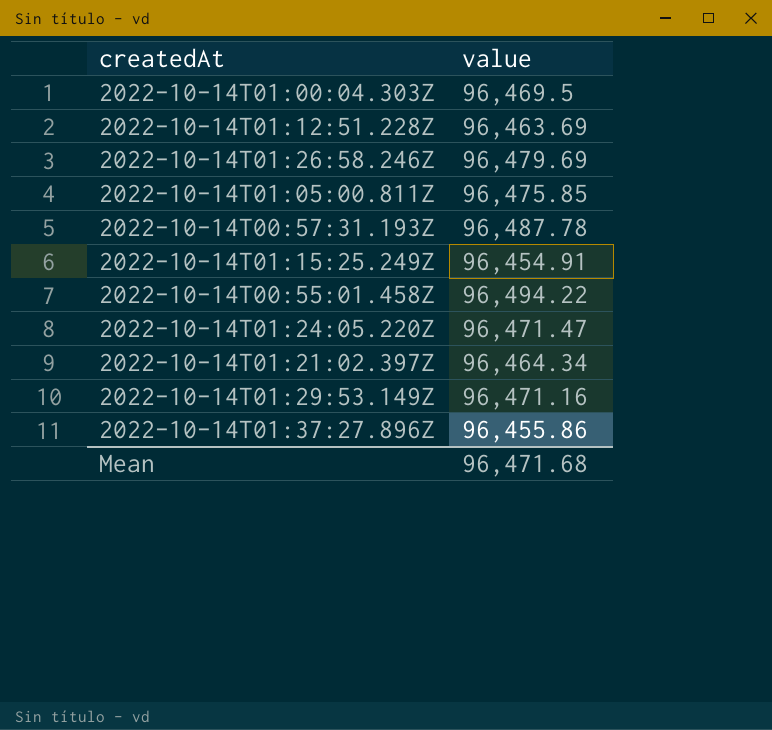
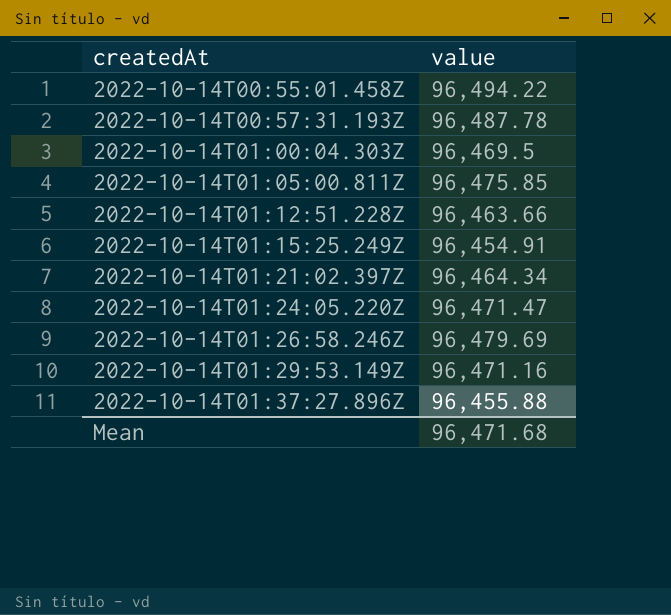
row order: none -> createdAt ascending
2022-10-14T01:12:51.228Z | value: 96,463.69 -> 96,463.66
2022-10-14T01:37:27.896Z | value: 96,455.86 -> 96,455.88

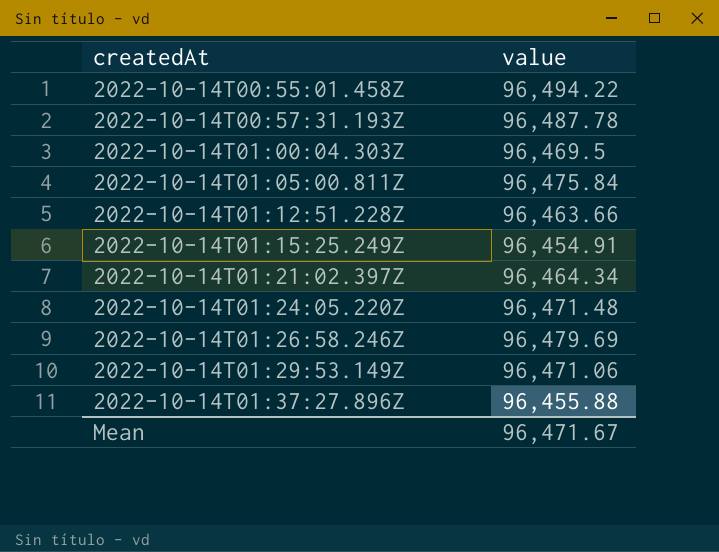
2022-10-14T01:05:00.811Z | value: 96,475.85 -> 96,475.84
2022-10-14T01:24:05.220Z | value: 96,471.47 -> 96,471.48
2022-10-14T01:29:53.149Z | value: 96,471.16 -> 96,471.06
Mean | value: 96,471.68 -> 96,471.67

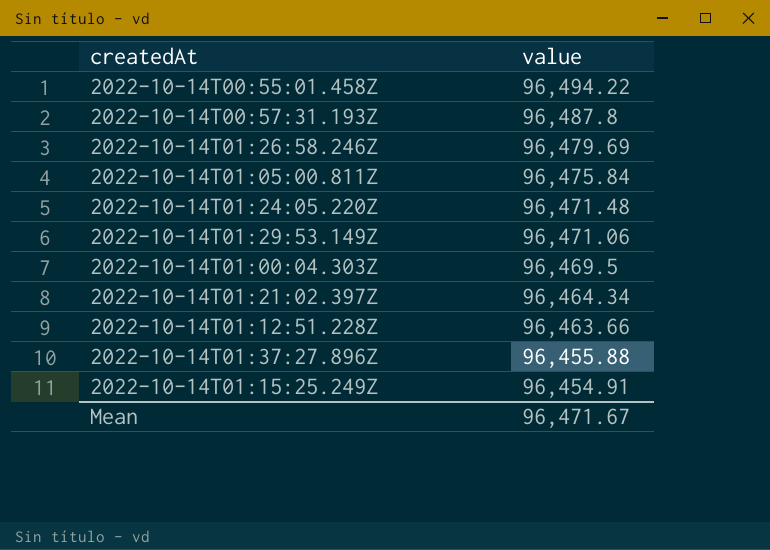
row order: createdAt ascending -> value descending
2022-10-14T00:57:31.193Z | value: 96,487.78 -> 96,487.8

